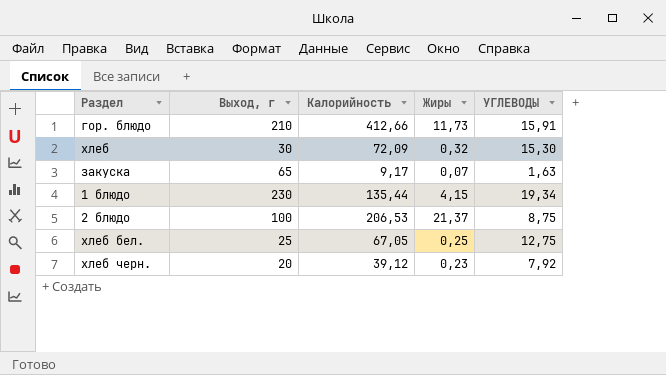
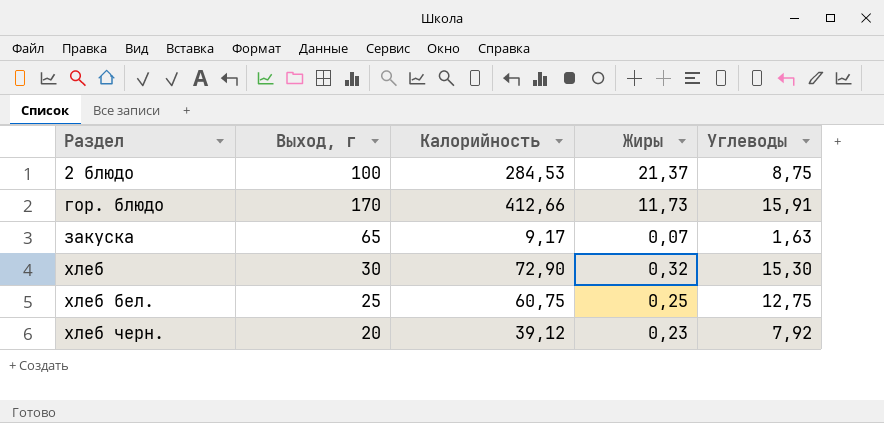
row order: none -> Раздел ascending
column name: УГЛЕВОДЫ -> Углеводы
row 1 блюдо: 230 | 135,44 | 4,15 | 19,34 -> none
2 блюдо | Калорийность: 206,53 -> 284,53
гор. блюдо | Выход, г: 210 -> 170
хлеб | Калорийность: 72,09 -> 72,90
хлеб бел. | Калорийность: 67,05 -> 60,75

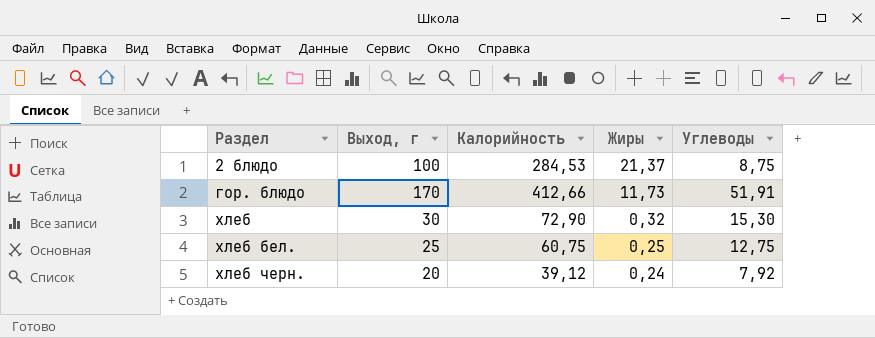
row закуска: 65 | 9,17 | 0,07 | 1,63 -> none
гор. блюдо | Углеводы: 15,91 -> 51,91
хлеб черн. | Жиры: 0,23 -> 0,24

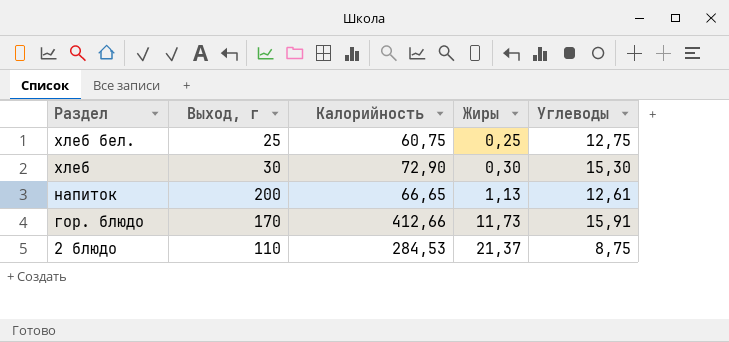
row order: Раздел ascending -> Раздел descending
row хлеб черн.: 20 | 39,12 | 0,24 | 7,92 -> none
хлеб | Жиры: 0,32 -> 0,30
row напиток: none -> 200 | 66,65 | 1,13 | 12,61
гор. блюдо | Углеводы: 51,91 -> 15,91
2 блюдо | Выход, г: 100 -> 110

